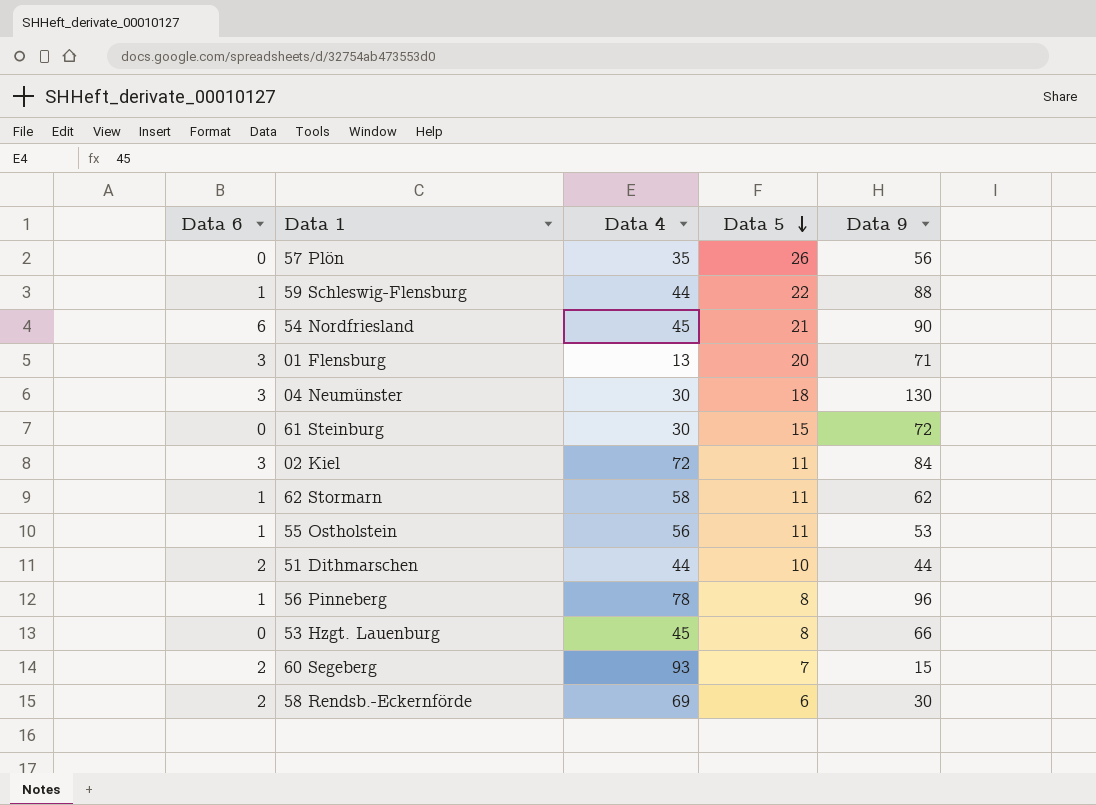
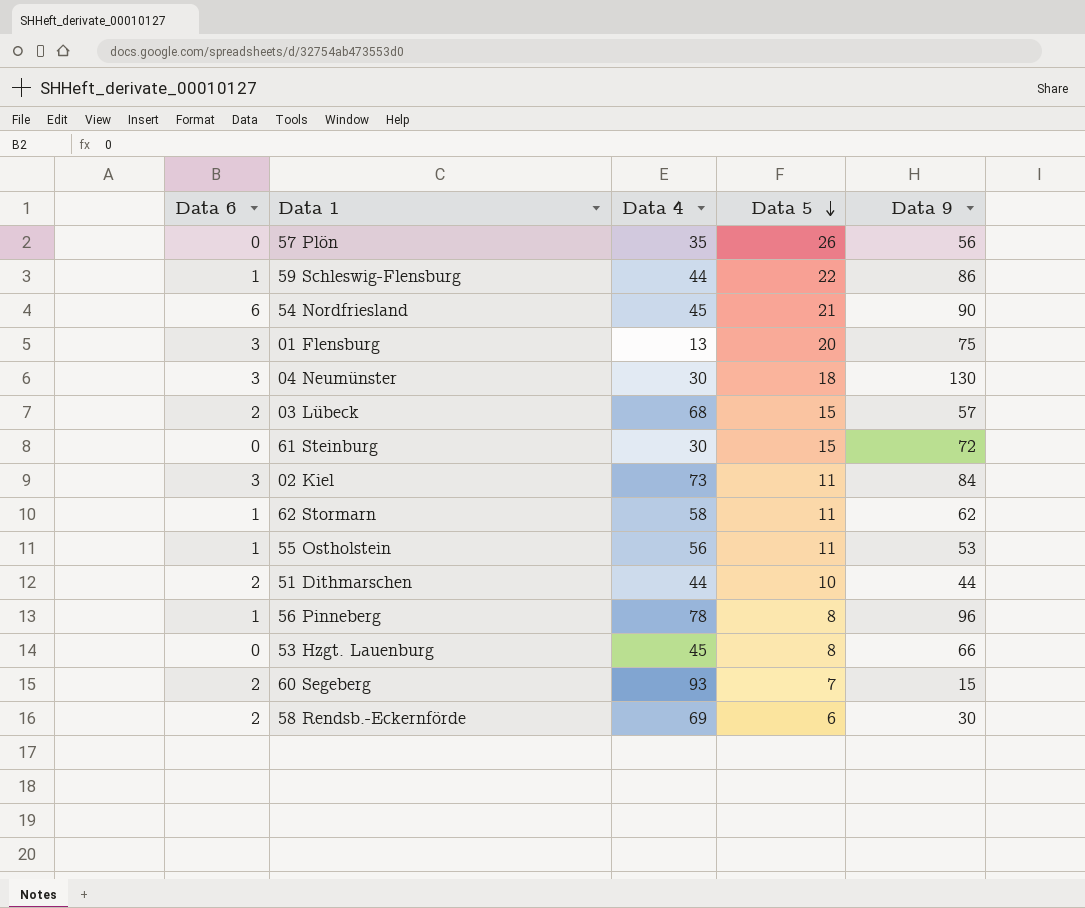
59 Schleswig-Flensburg | Data 9: 88 -> 86
01 Flensburg | Data 9: 71 -> 75
row 03 Lübeck: none -> 2 | 68 | 15 | 57
02 Kiel | Data 4: 72 -> 73

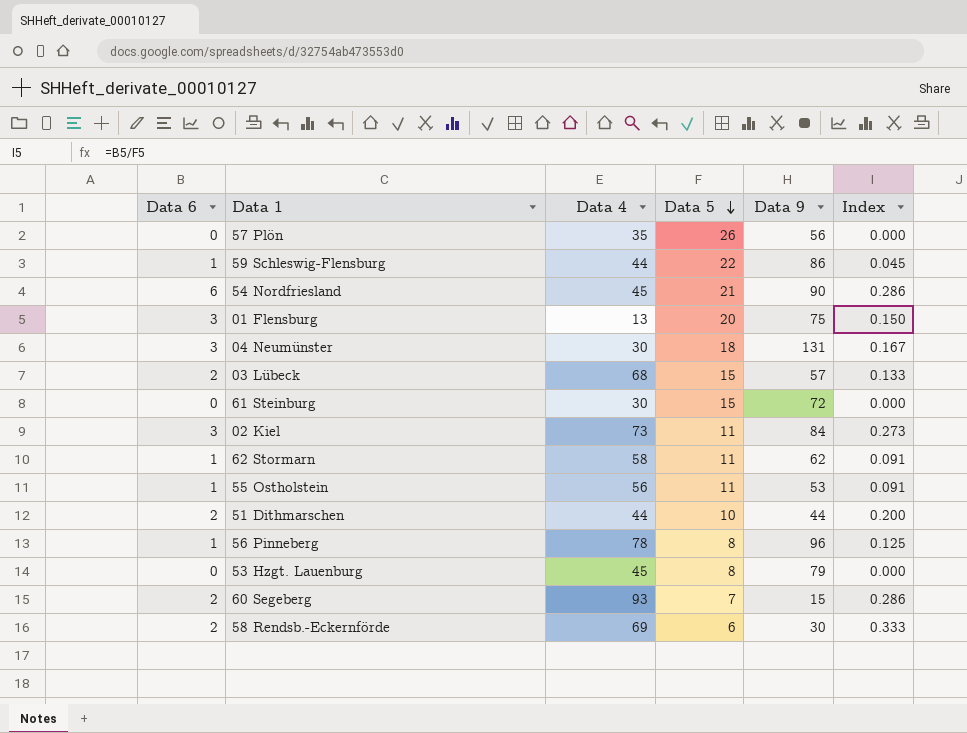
column Index | formula: none -> [Data 6] / [Data 5]
04 Neumünster | Data 9: 130 -> 131
53 Hzgt. Lauenburg | Data 9: 66 -> 79

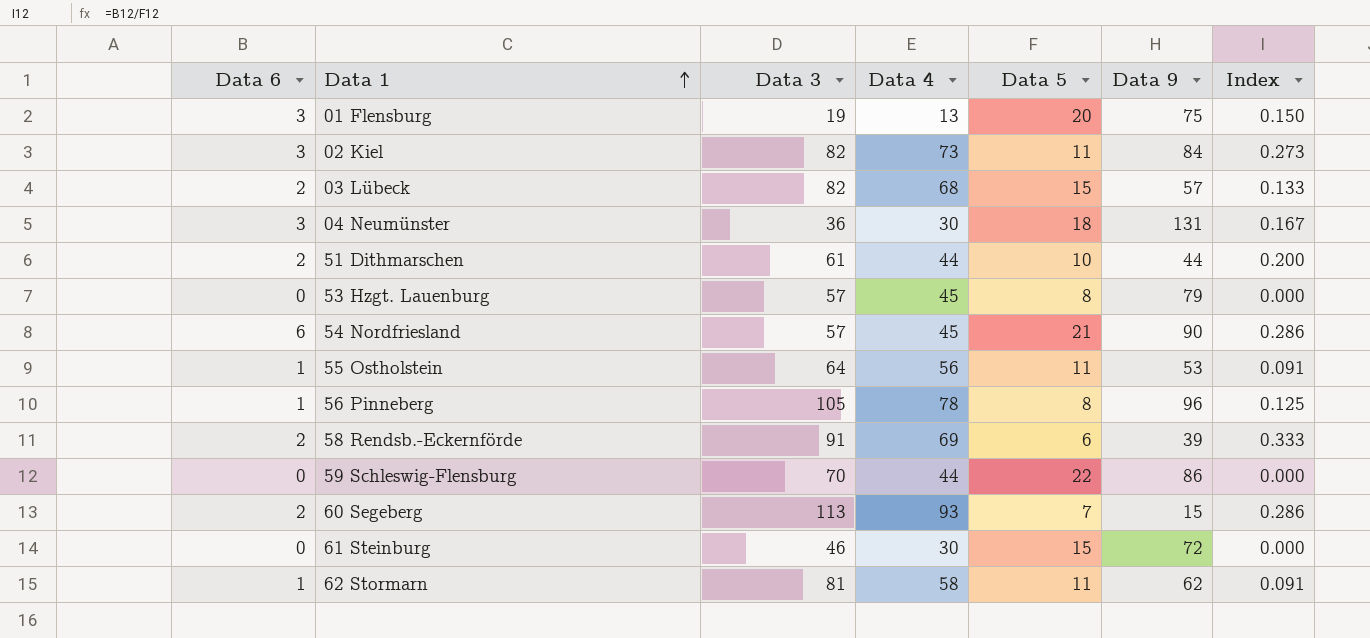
row order: Data 5 descending -> Data 1 ascending
column Data 3 | position: none -> 3
row 57 Plön: 0 | 35 | 26 | 56 | 0.000 -> none
58 Rendsb.-Eckernförde | Data 9: 30 -> 39
59 Schleswig-Flensburg | Data 6: 1 -> 0
59 Schleswig-Flensburg | Index: 0.045 -> 0.000

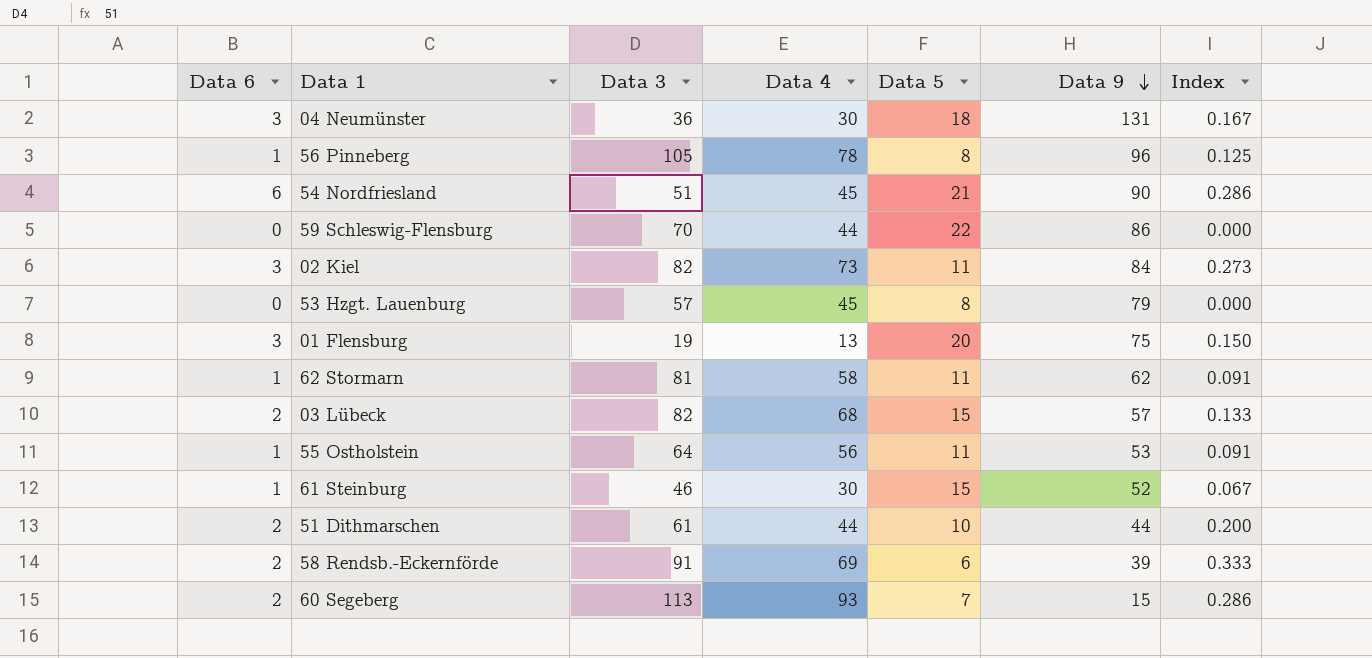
row order: Data 1 ascending -> Data 9 descending
54 Nordfriesland | Data 3: 57 -> 51
61 Steinburg | Data 6: 0 -> 1
61 Steinburg | Data 9: 72 -> 52
61 Steinburg | Index: 0.000 -> 0.067

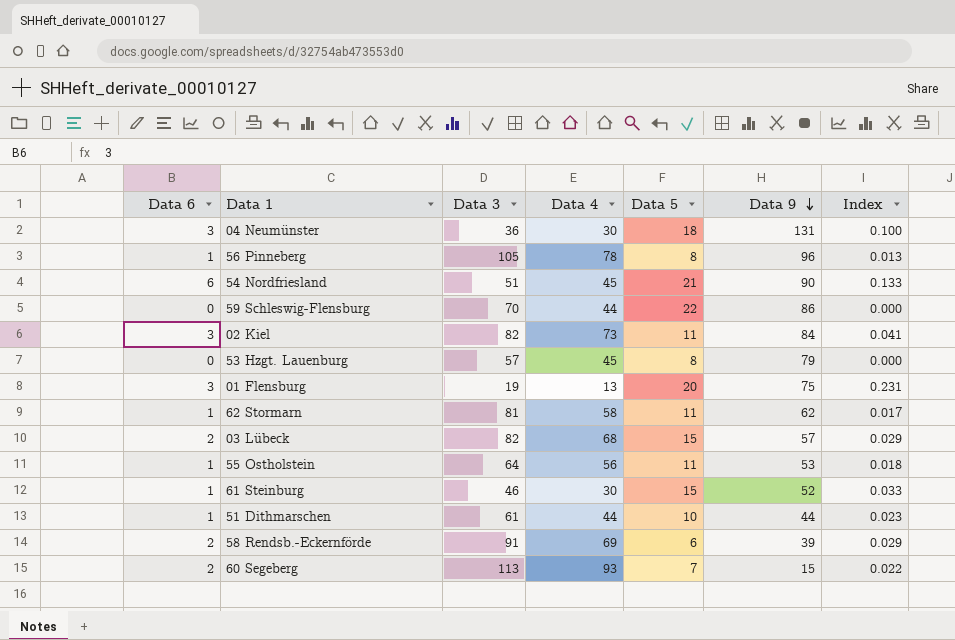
column Index | formula: [Data 6] / [Data 5] -> [Data 6] / [Data 4]
51 Dithmarschen | Data 6: 2 -> 1

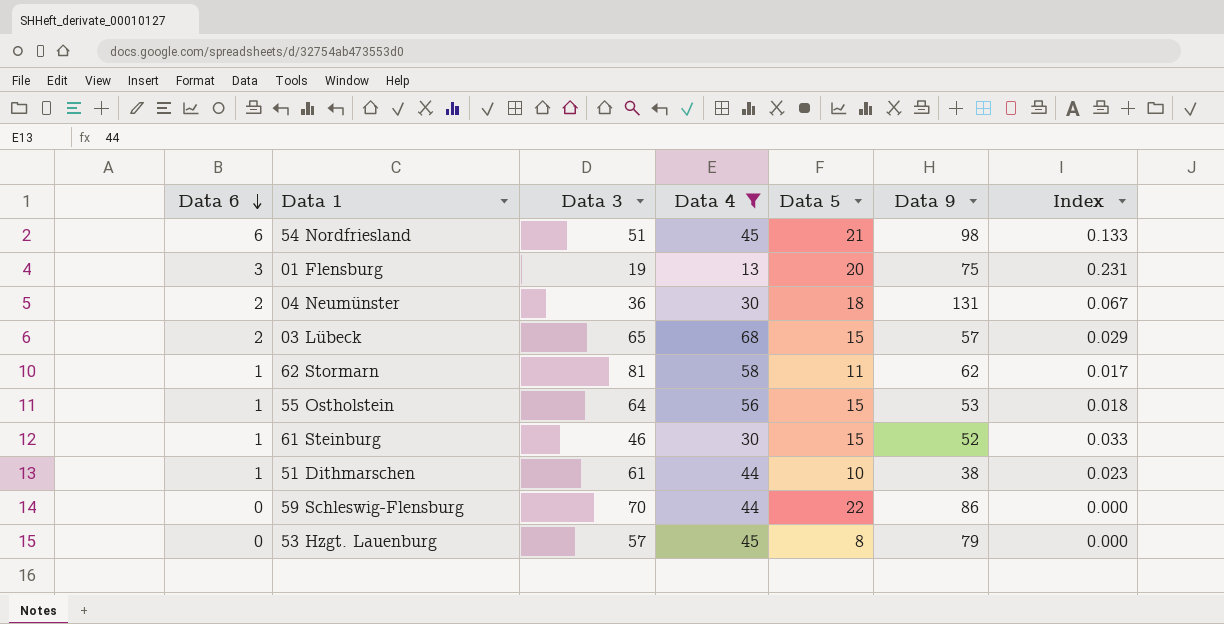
filter: none -> Data 4 <= 68
row order: Data 9 descending -> Data 6 descending
54 Nordfriesland | Data 9: 90 -> 98
04 Neumünster | Data 6: 3 -> 2
04 Neumünster | Index: 0.100 -> 0.067
03 Lübeck | Data 3: 82 -> 65
55 Ostholstein | Data 5: 11 -> 15
51 Dithmarschen | Data 9: 44 -> 38

